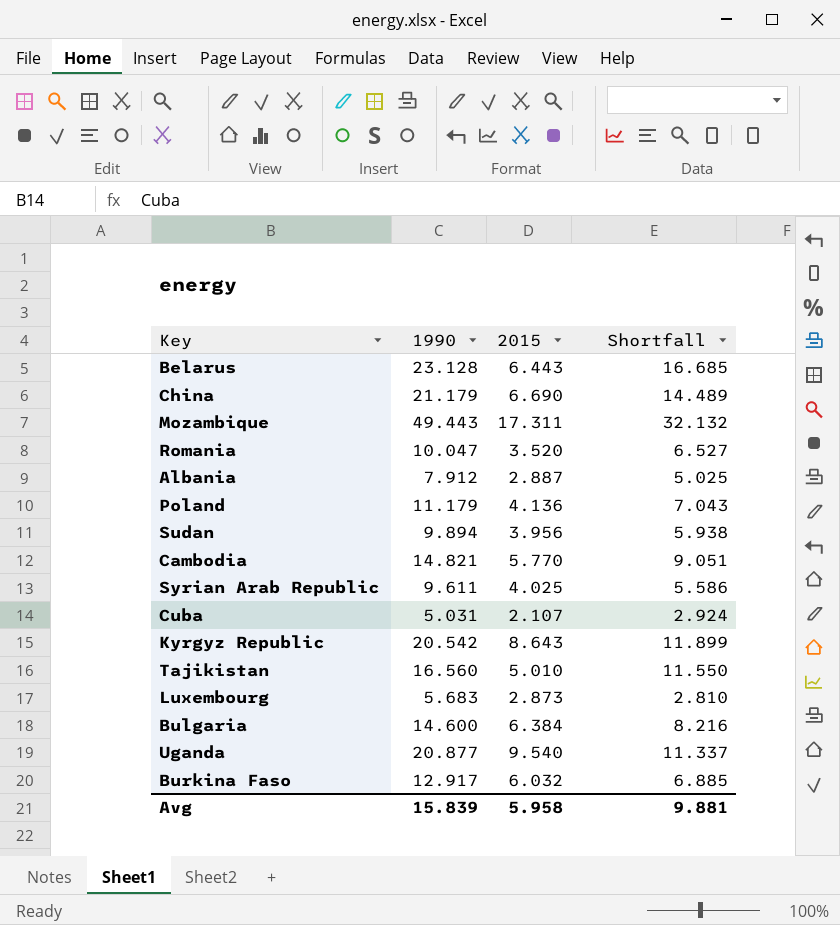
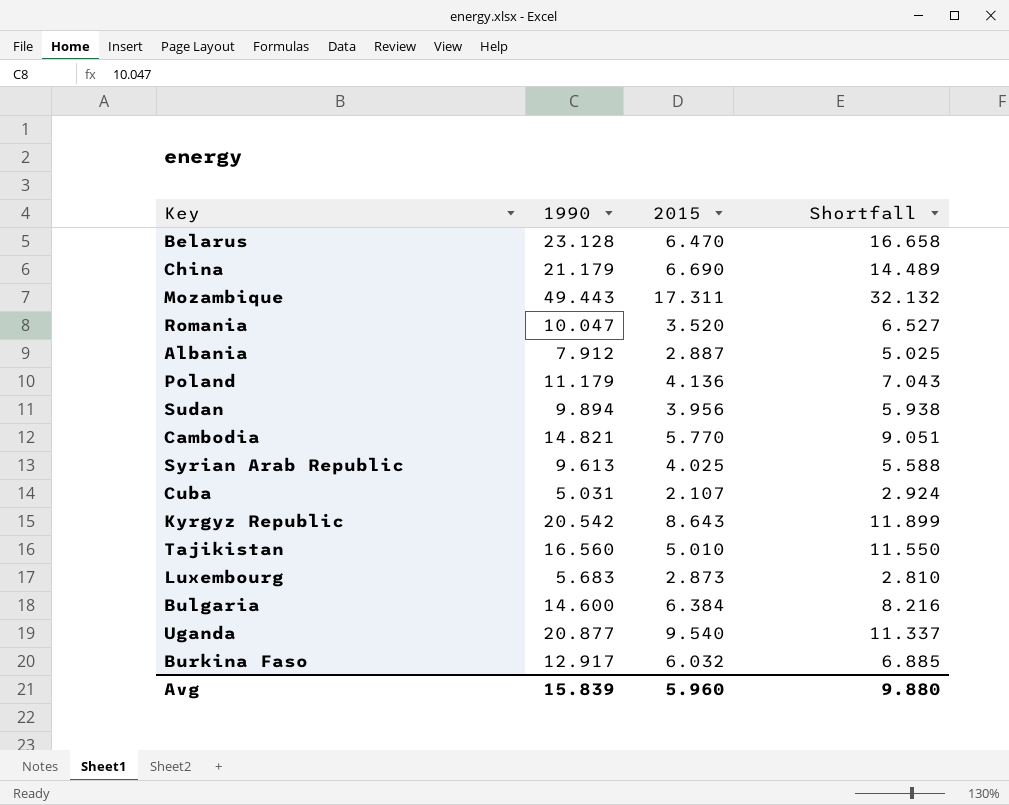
Belarus | 2015: 6.443 -> 6.470
Belarus | Shortfall: 16.685 -> 16.658
Syrian Arab Republic | 1990: 9.611 -> 9.613
Syrian Arab Republic | Shortfall: 5.586 -> 5.588
Avg | 2015: 5.958 -> 5.960
Avg | Shortfall: 9.881 -> 9.880

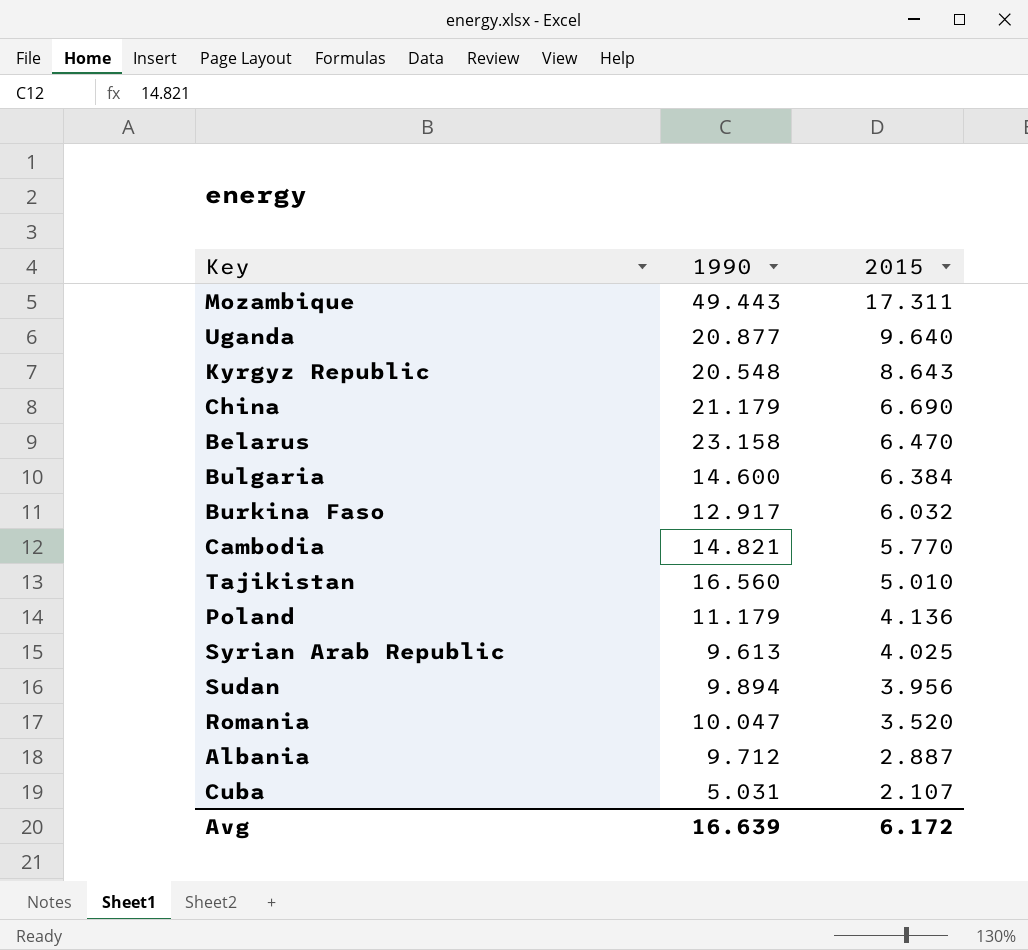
row order: none -> 2015 descending
column Shortfall | formula: [1990] - [2015] -> none
row Luxembourg: 5.683 | 2.873 | 2.810 -> none
Uganda | 2015: 9.540 -> 9.640
Kyrgyz Republic | 1990: 20.542 -> 20.548
Belarus | 1990: 23.128 -> 23.158
Albania | 1990: 7.912 -> 9.712
Avg | 1990: 15.839 -> 16.639
Avg | 2015: 5.960 -> 6.172

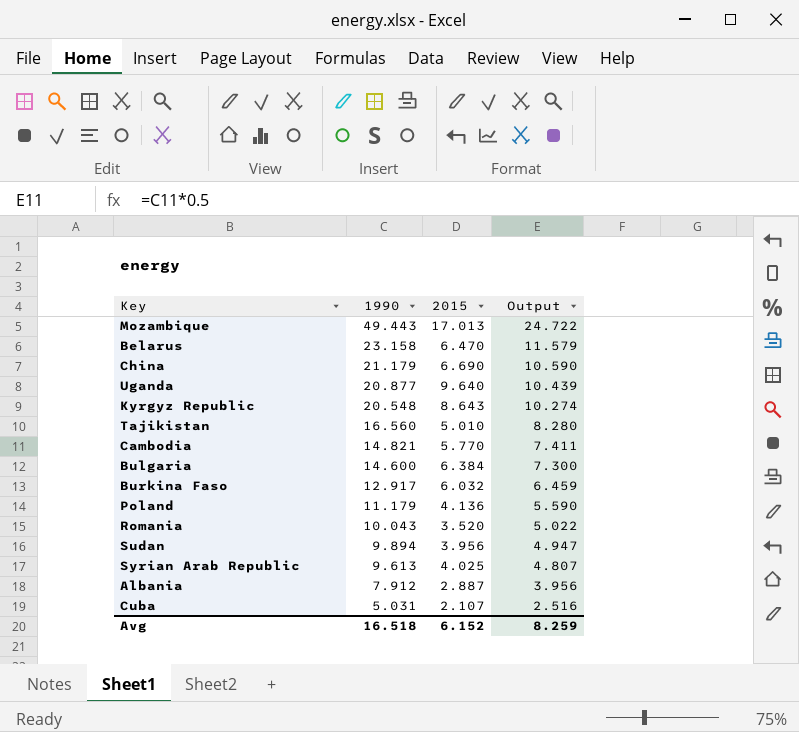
row order: 2015 descending -> 1990 descending
column Output | formula: none -> [1990] * 0.5
Mozambique | 2015: 17.311 -> 17.013
Romania | 1990: 10.047 -> 10.043
Albania | 1990: 9.712 -> 7.912
Avg | 1990: 16.639 -> 16.518
Avg | 2015: 6.172 -> 6.152

